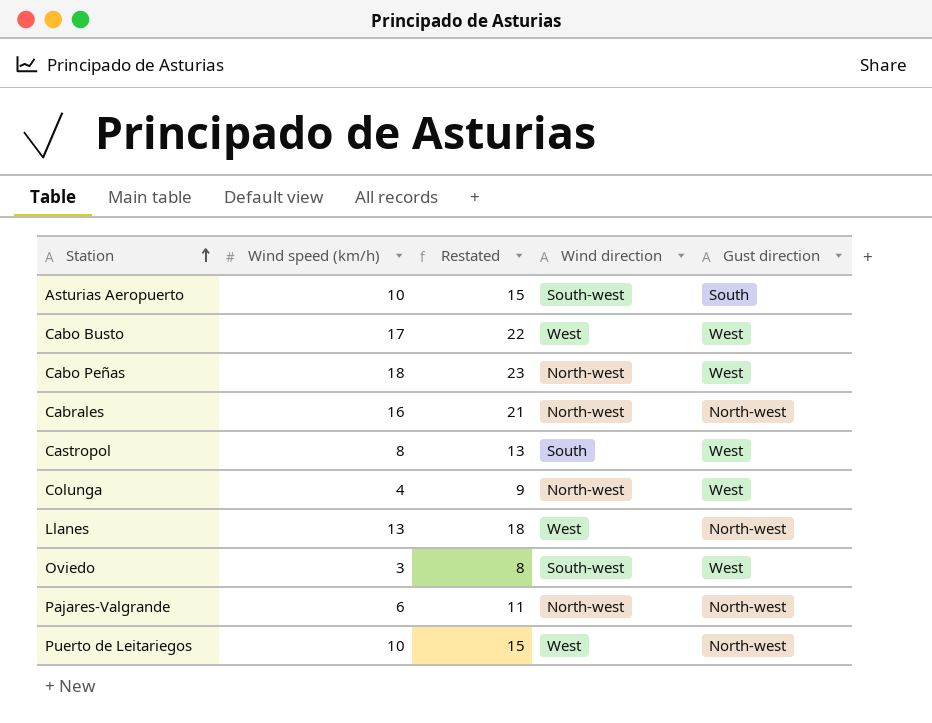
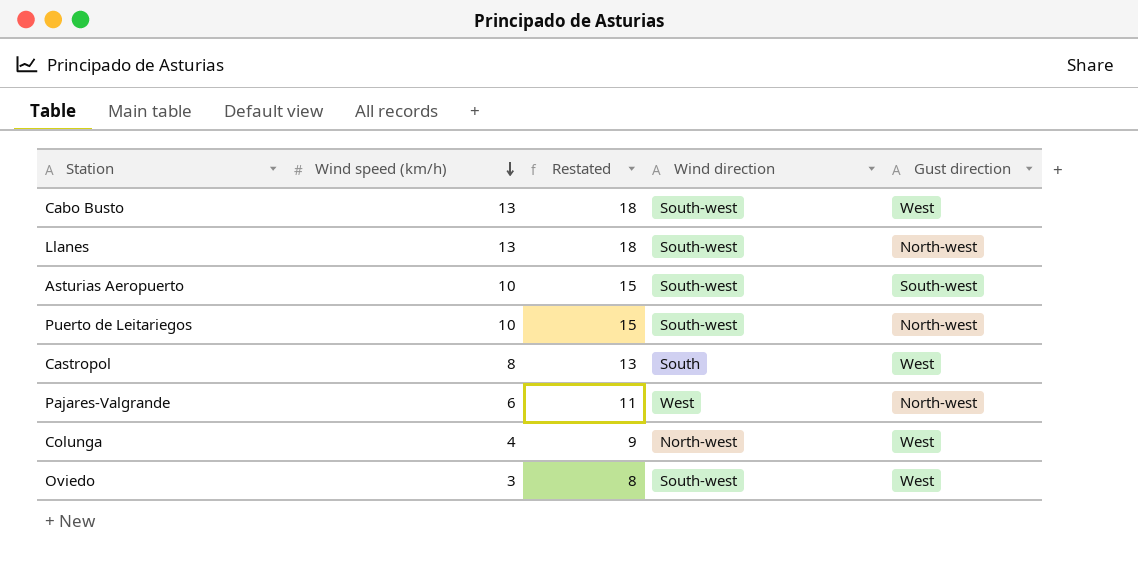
row order: Station ascending -> Wind speed (km/h) descending
row Cabo Peñas: 18 | 23 | North-west | West -> none
row Cabrales: 16 | 21 | North-west | North-west -> none
Cabo Busto | Wind speed (km/h): 17 -> 13
Cabo Busto | Restated: 22 -> 18
Cabo Busto | Wind direction: West -> South-west
Llanes | Wind direction: West -> South-west
Asturias Aeropuerto | Gust direction: South -> South-west
Puerto de Leitariegos | Wind direction: West -> South-west
Pajares-Valgrande | Wind direction: North-west -> West

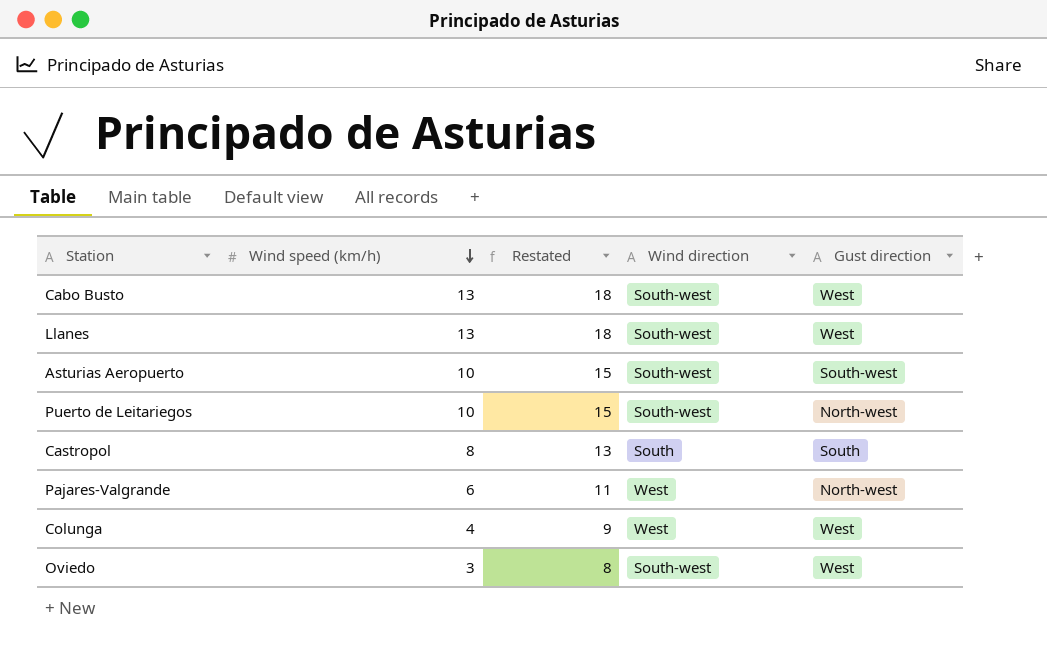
Llanes | Gust direction: North-west -> West
Castropol | Gust direction: West -> South
Colunga | Wind direction: North-west -> West

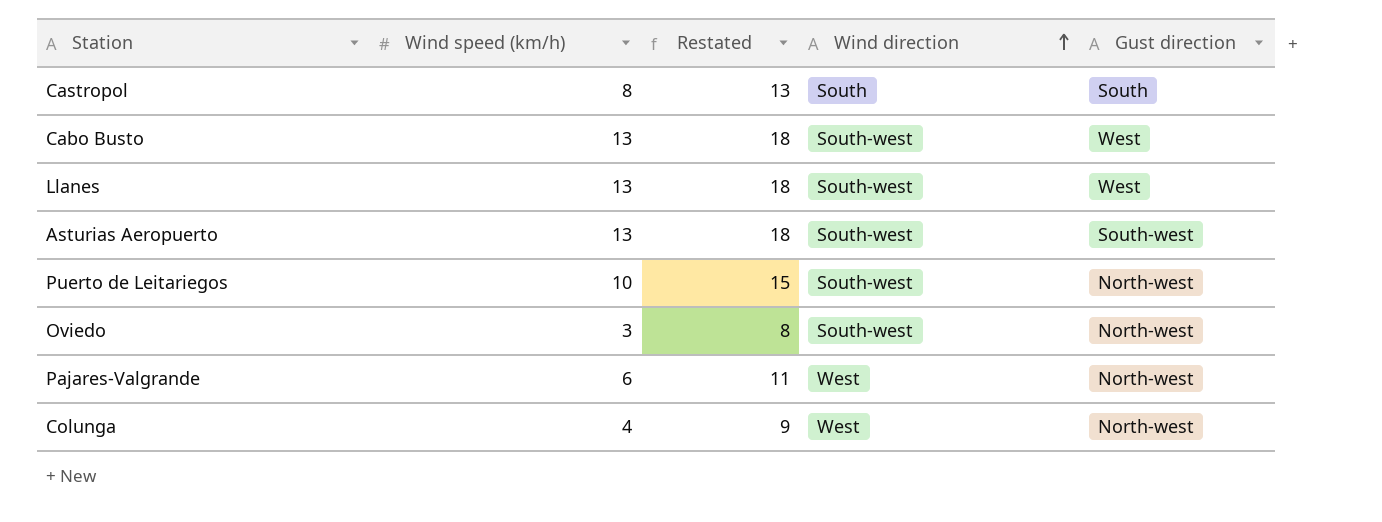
row order: Wind speed (km/h) descending -> Wind direction ascending
Asturias Aeropuerto | Wind speed (km/h): 10 -> 13
Asturias Aeropuerto | Restated: 15 -> 18
Oviedo | Gust direction: West -> North-west
Colunga | Gust direction: West -> North-west

